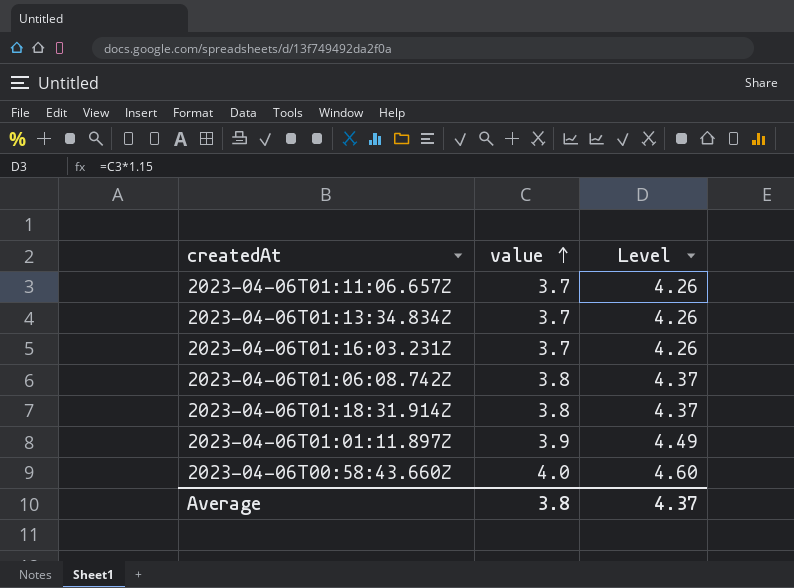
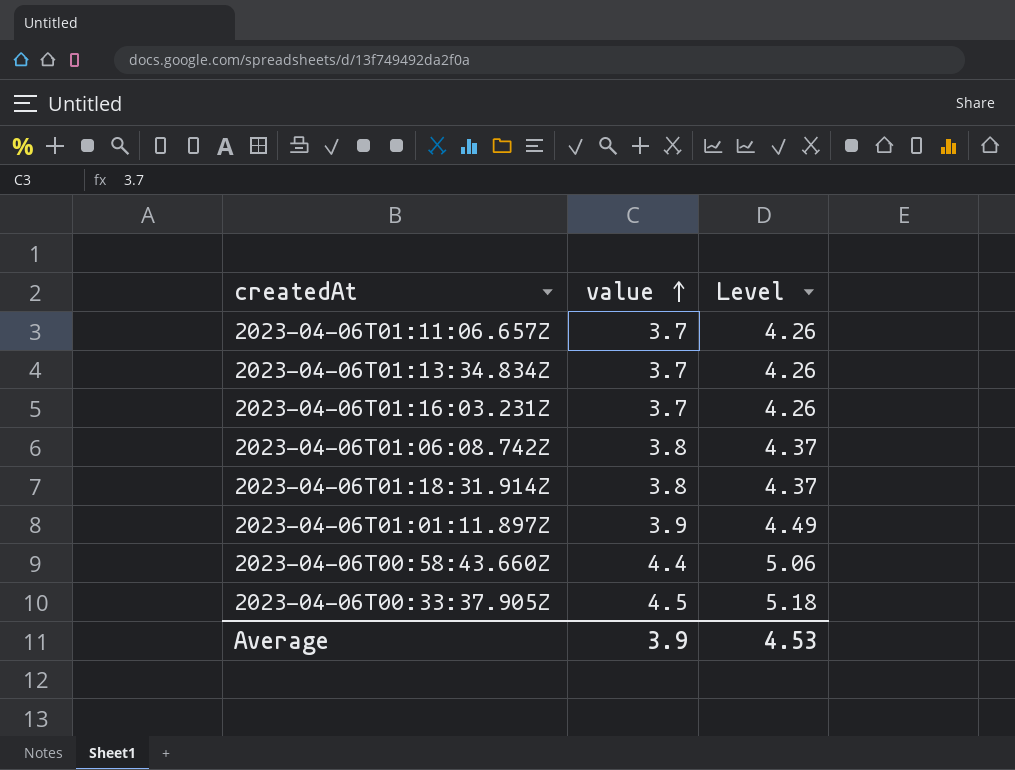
2023-04-06T00:58:43.660Z | value: 4.0 -> 4.4
2023-04-06T00:58:43.660Z | Level: 4.60 -> 5.06
row 2023-04-06T00:33:37.905Z: none -> 4.5 | 5.18
Average | value: 3.8 -> 3.9
Average | Level: 4.37 -> 4.53

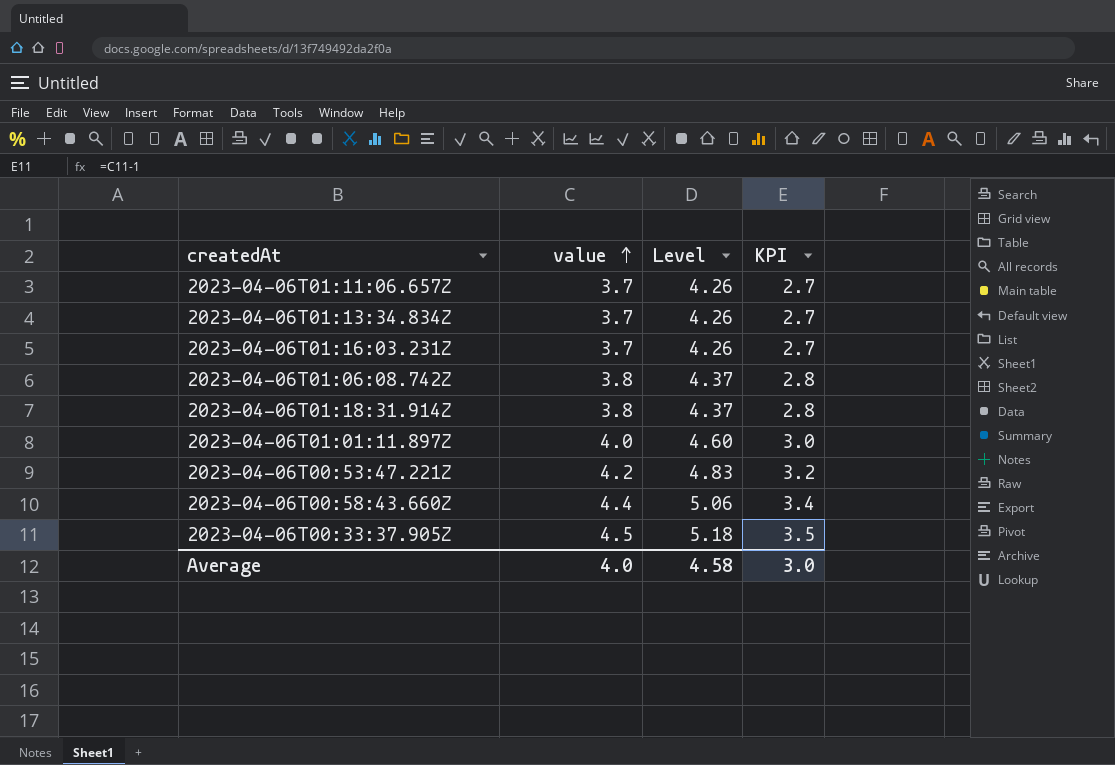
column KPI | formula: none -> [value] - 1
2023-04-06T01:01:11.897Z | value: 3.9 -> 4.0
2023-04-06T01:01:11.897Z | Level: 4.49 -> 4.60
row 2023-04-06T00:53:47.221Z: none -> 4.2 | 4.83 | 3.2
Average | value: 3.9 -> 4.0
Average | Level: 4.53 -> 4.58

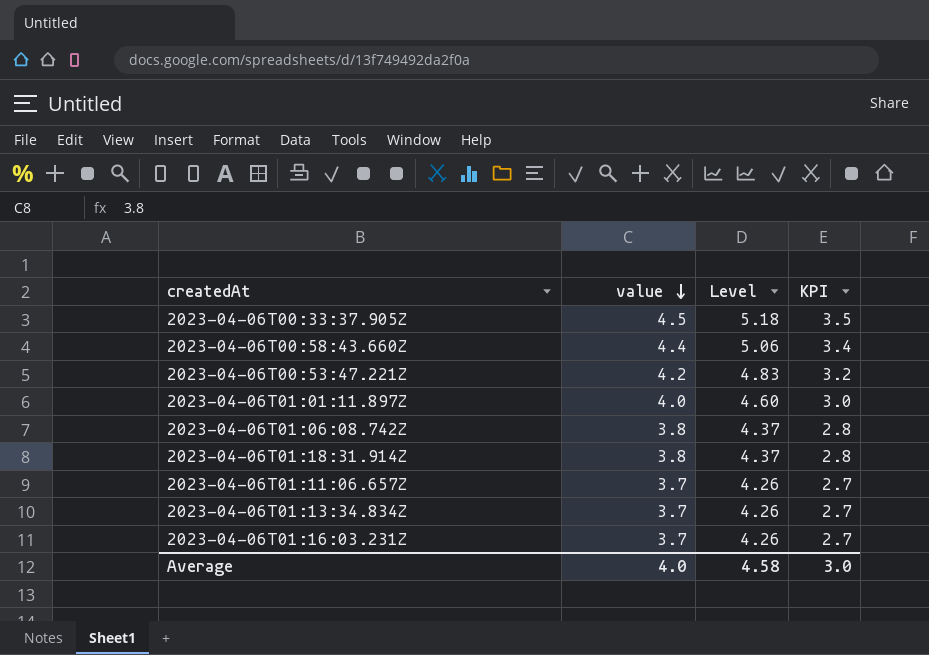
row order: value ascending -> value descending

